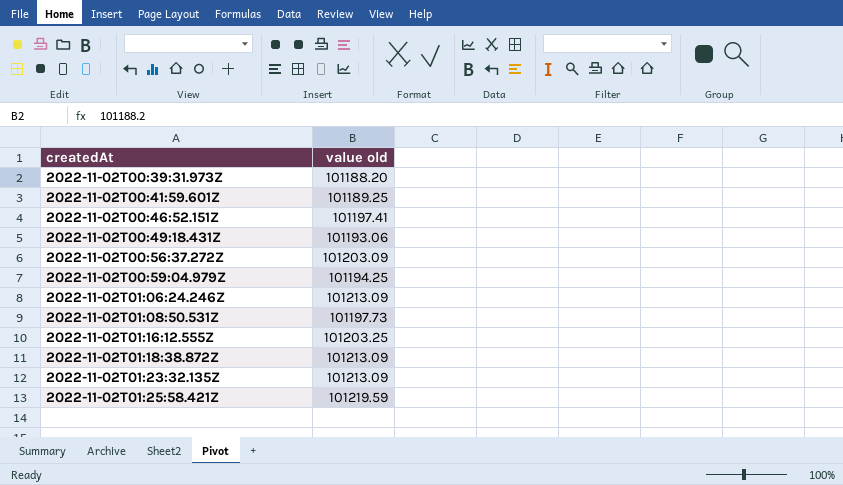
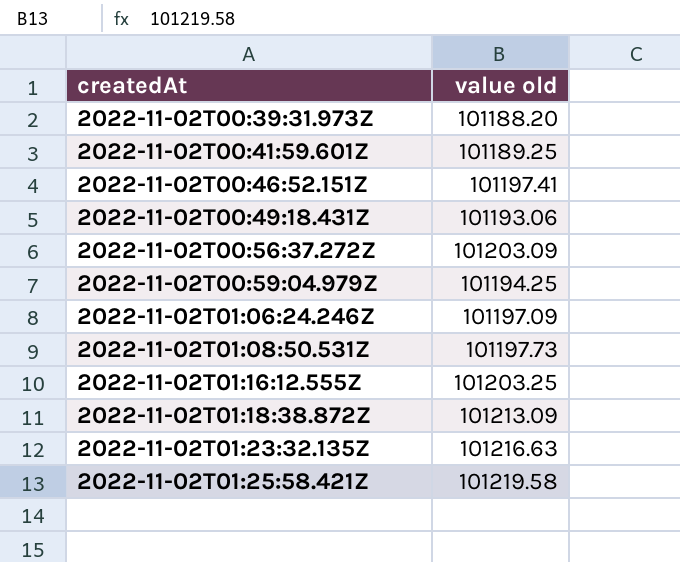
2022-11-02T01:06:24.246Z | value old: 101213.09 -> 101197.09
2022-11-02T01:23:32.135Z | value old: 101213.09 -> 101216.63
2022-11-02T01:25:58.421Z | value old: 101219.59 -> 101219.58

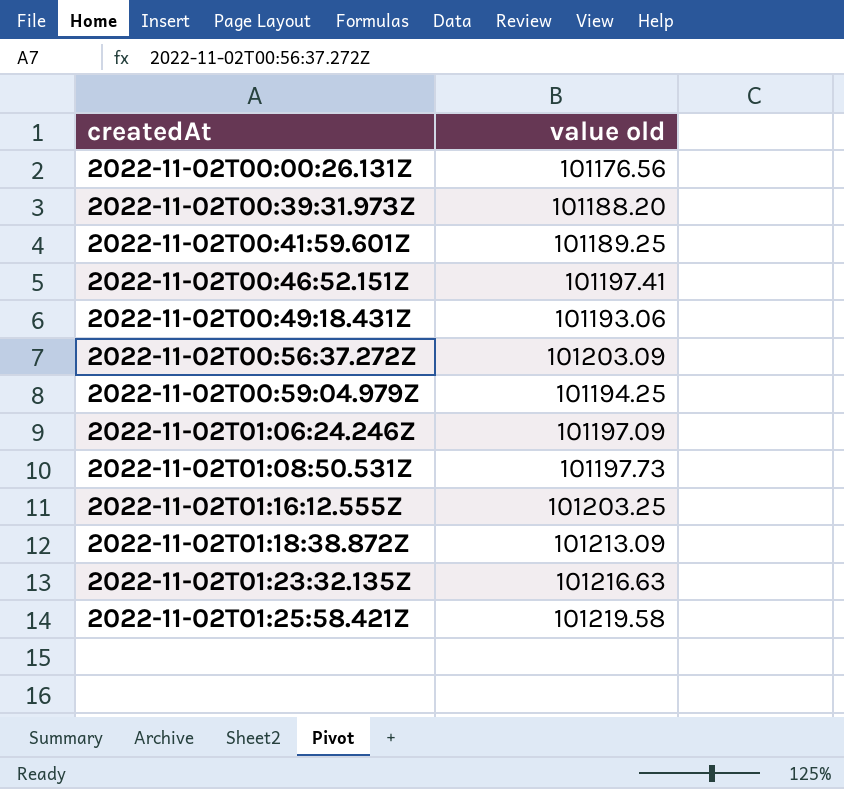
row 2022-11-02T00:00:26.131Z: none -> 101176.56

